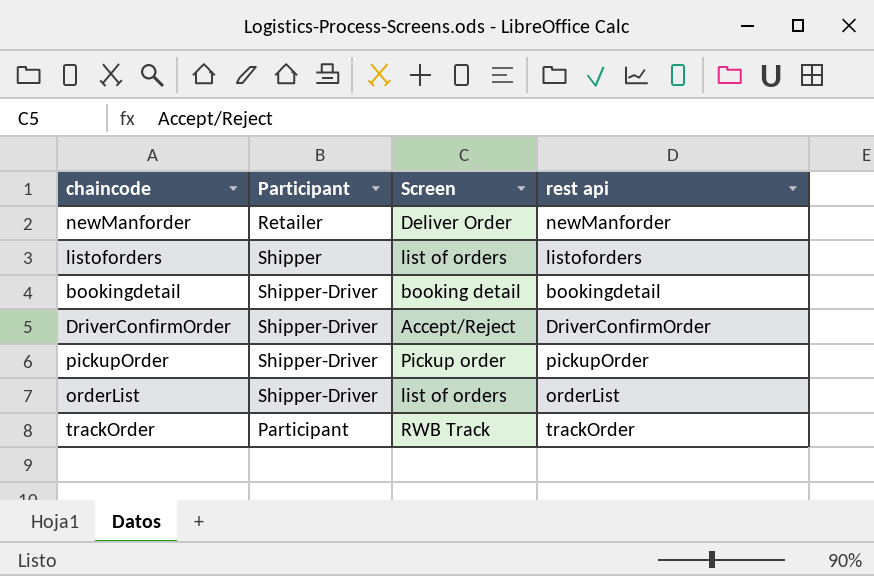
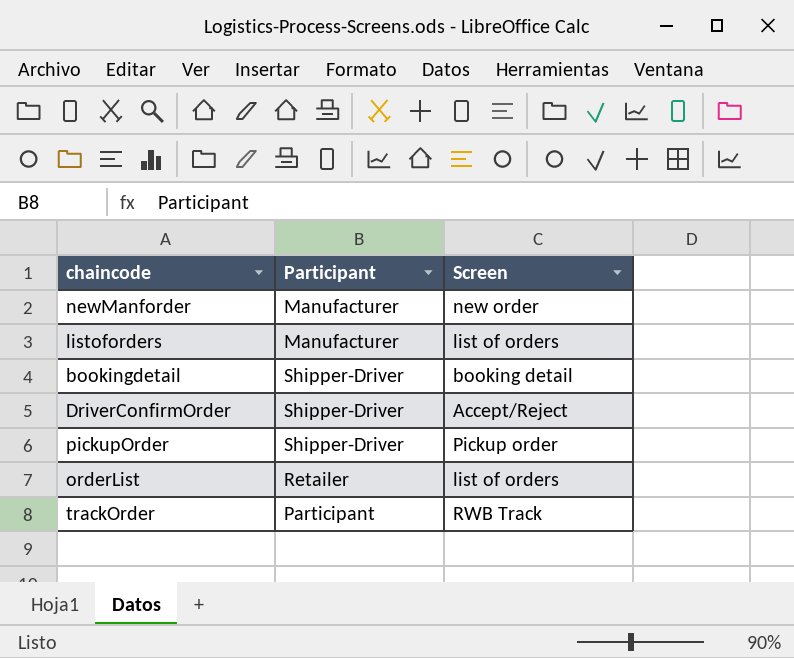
column rest api | position: 4 -> none
newManforder | Participant: Retailer -> Manufacturer
newManforder | Screen: Deliver Order -> new order
listoforders | Participant: Shipper -> Manufacturer
orderList | Participant: Shipper-Driver -> Retailer

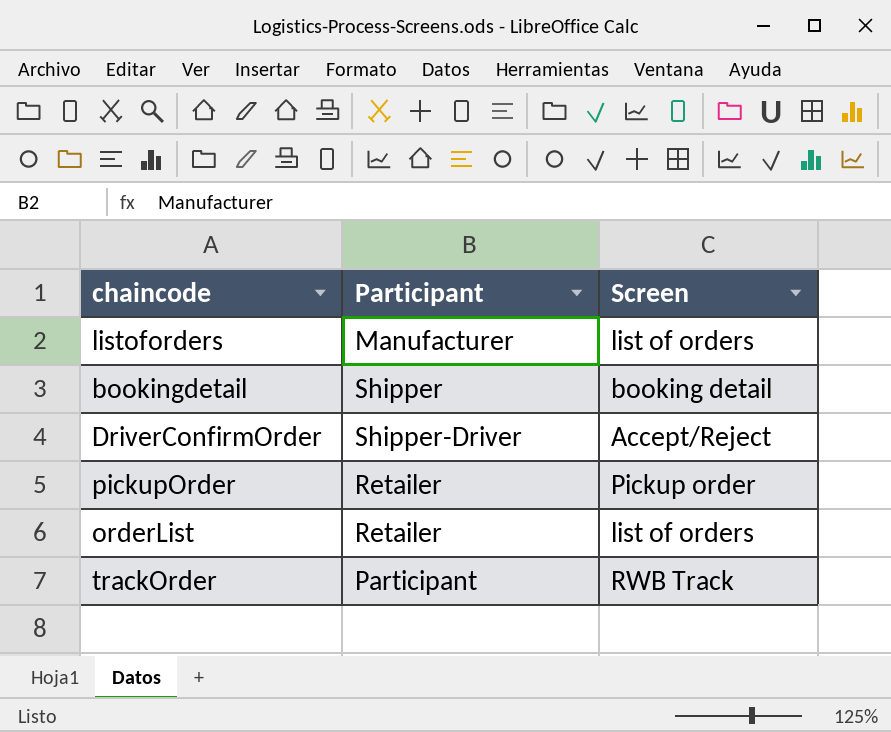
row newManforder: Manufacturer | new order -> none
bookingdetail | Participant: Shipper-Driver -> Shipper
pickupOrder | Participant: Shipper-Driver -> Retailer

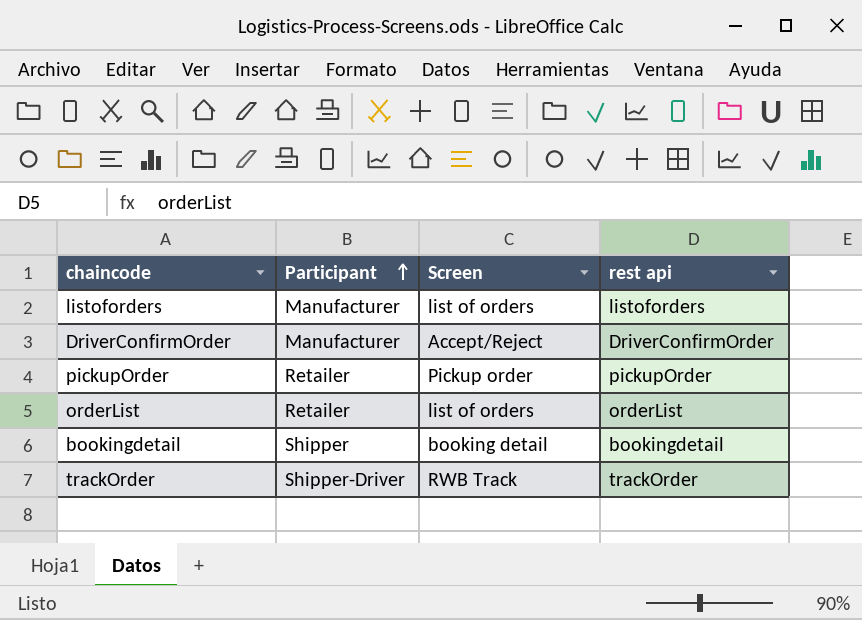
row order: none -> Participant ascending
column rest api | position: none -> 4
DriverConfirmOrder | Participant: Shipper-Driver -> Manufacturer
trackOrder | Participant: Participant -> Shipper-Driver

